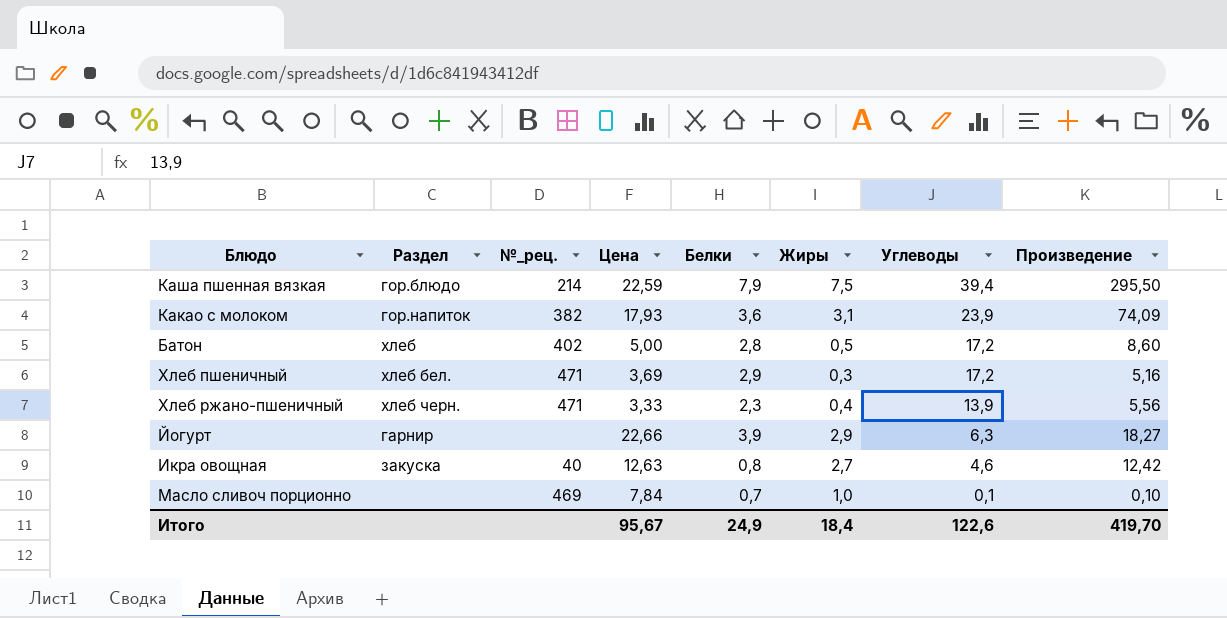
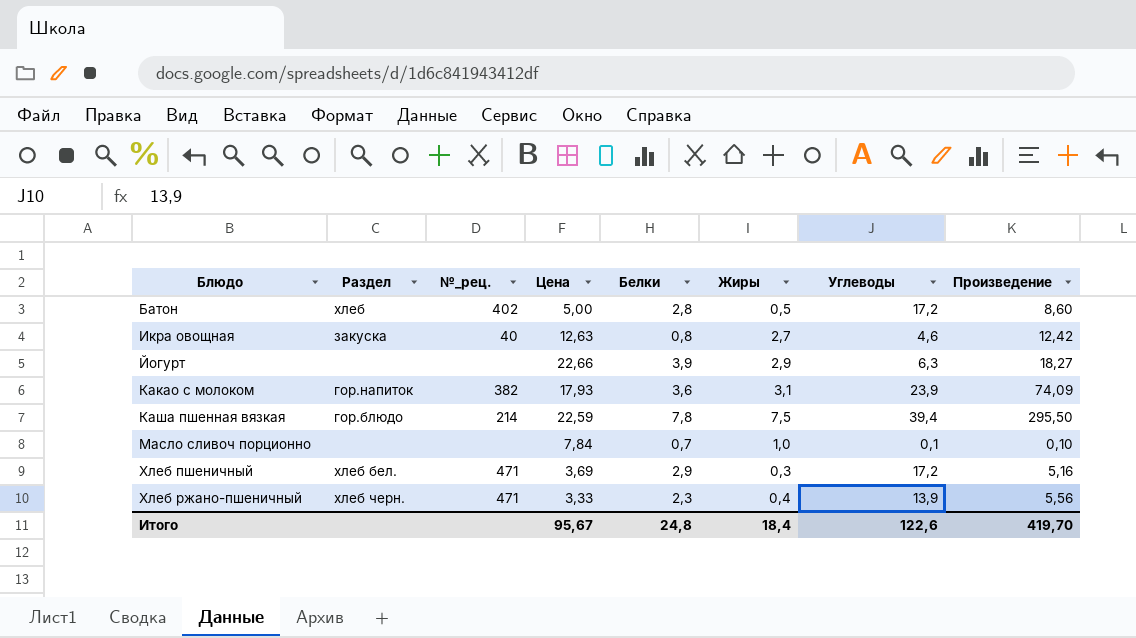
row order: Углеводы descending -> Блюдо ascending
Йогурт | Раздел: гарнир -> none
Каша пшенная вязкая | Белки: 7,9 -> 7,8
Масло сливоч порционно | №_рец.: 469 -> none
Итого | Белки: 24,9 -> 24,8

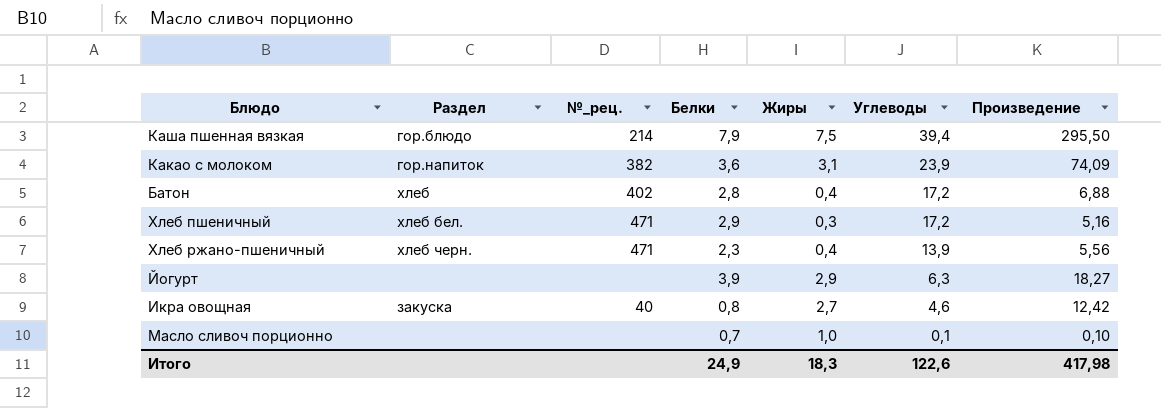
row order: Блюдо ascending -> Углеводы descending
column Цена | position: 4 -> none
Каша пшенная вязкая | Белки: 7,8 -> 7,9
Батон | Жиры: 0,5 -> 0,4
Батон | Произведение: 8,60 -> 6,88
Итого | Белки: 24,8 -> 24,9
Итого | Жиры: 18,4 -> 18,3
Итого | Произведение: 419,70 -> 417,98

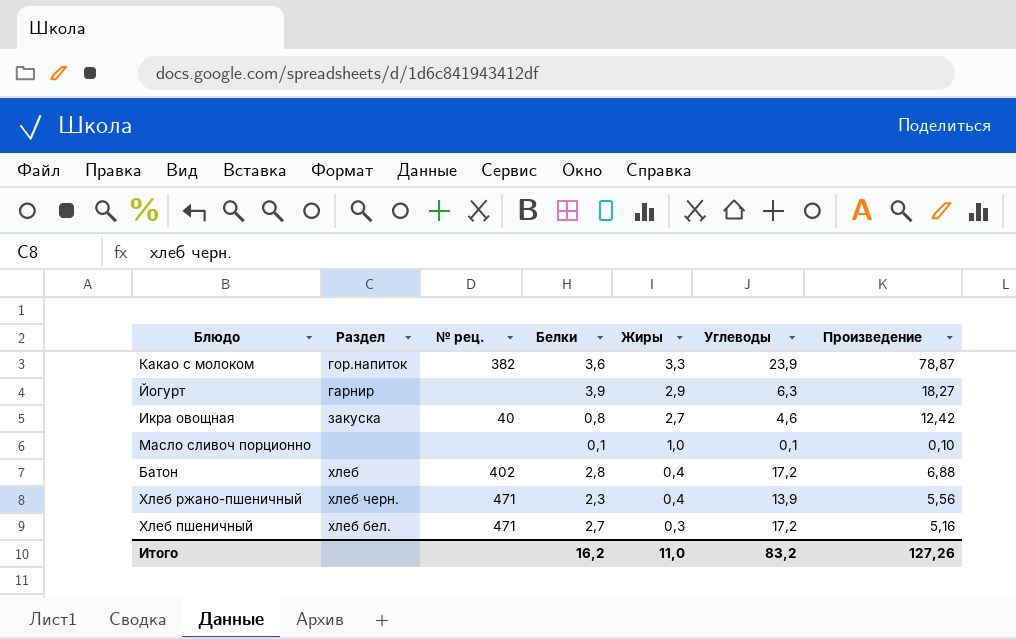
row order: Углеводы descending -> Жиры descending
column name: №_рец. -> № рец.
row Каша пшенная вязкая: гор.блюдо | 214 | 7,9 | 7,5 | 39,4 | 295,50 -> none
Какао с молоком | Жиры: 3,1 -> 3,3
Какао с молоком | Произведение: 74,09 -> 78,87
Йогурт | Раздел: none -> гарнир
Масло сливоч порционно | Белки: 0,7 -> 0,1
Хлеб пшеничный | Белки: 2,9 -> 2,7
Итого | Белки: 24,9 -> 16,2
Итого | Жиры: 18,3 -> 11,0
Итого | Углеводы: 122,6 -> 83,2
Итого | Произведение: 417,98 -> 127,26

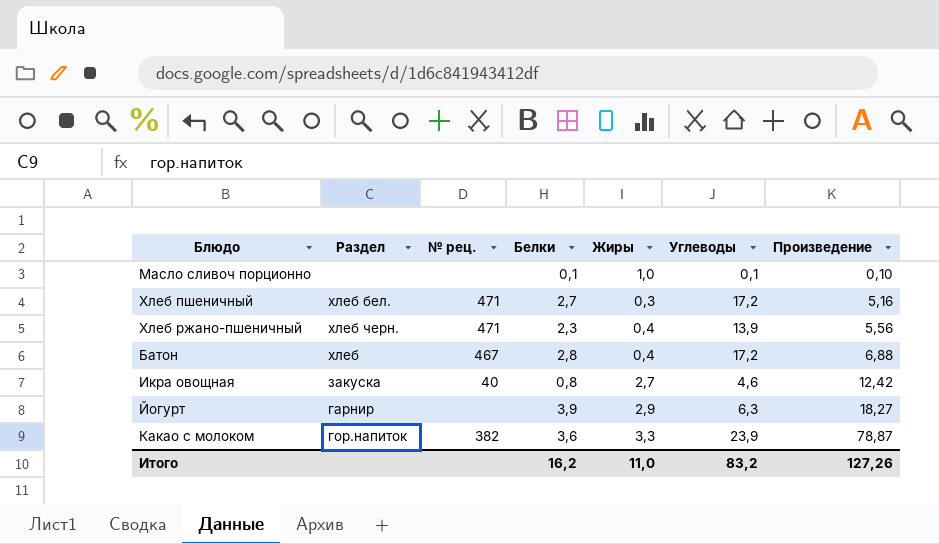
row order: Жиры descending -> Произведение ascending
Батон | № рец.: 402 -> 467

